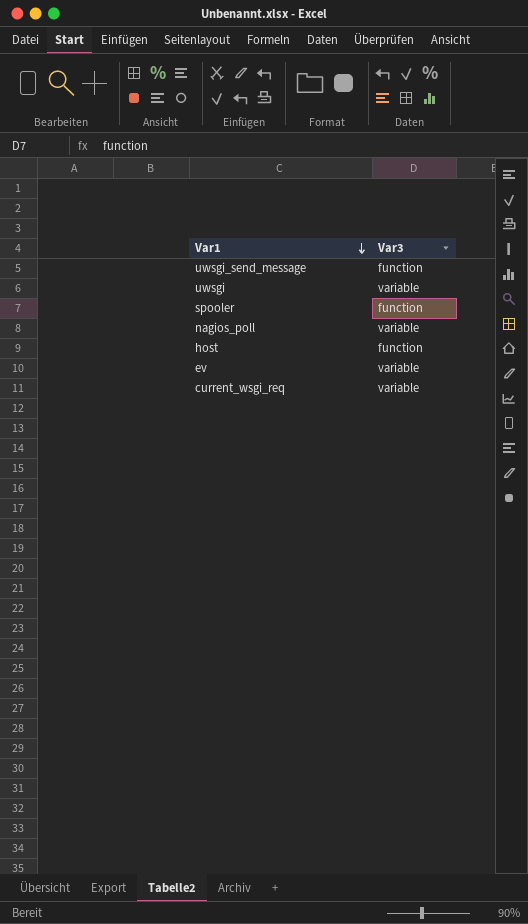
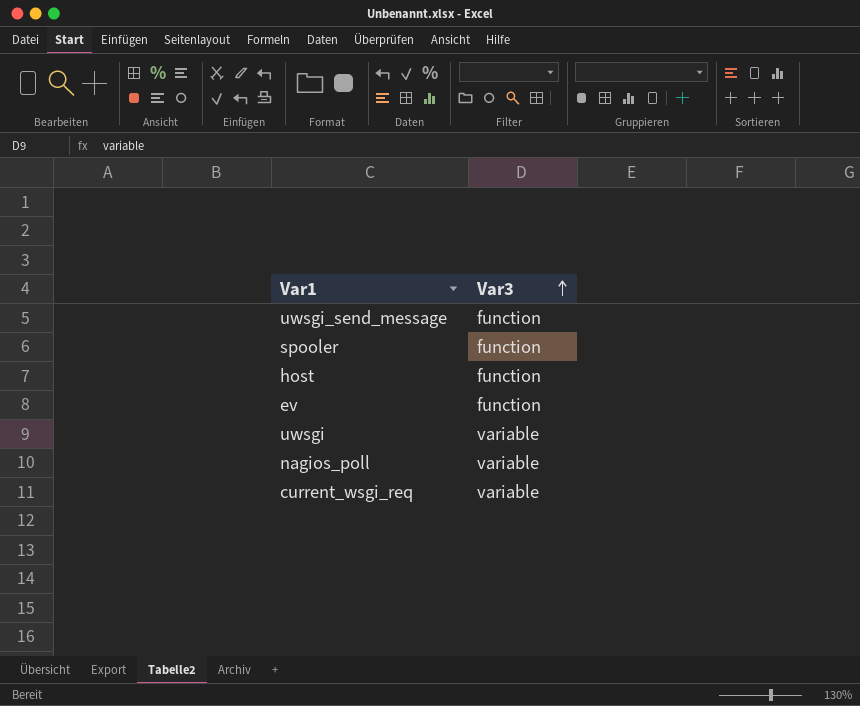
row order: Var1 descending -> Var3 ascending
ev | Var3: variable -> function

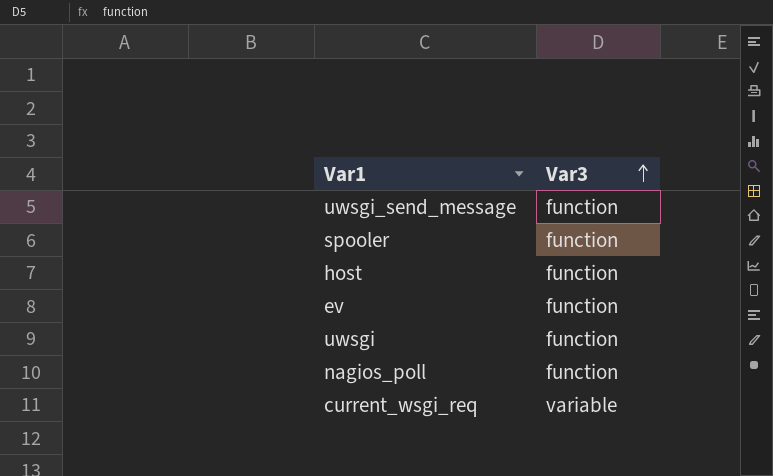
uwsgi | Var3: variable -> function
nagios_poll | Var3: variable -> function

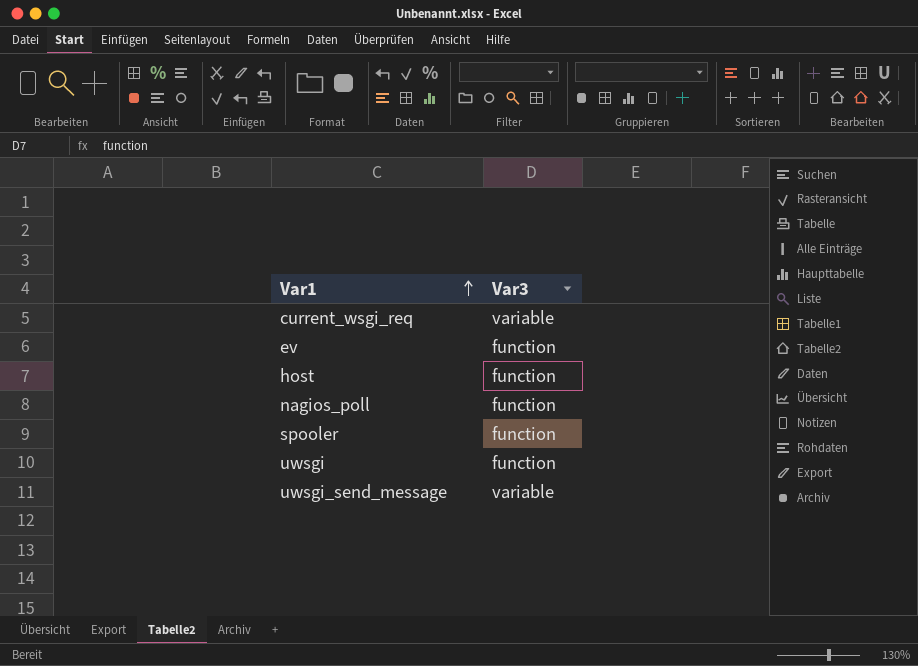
row order: Var3 ascending -> Var1 ascending
uwsgi_send_message | Var3: function -> variable

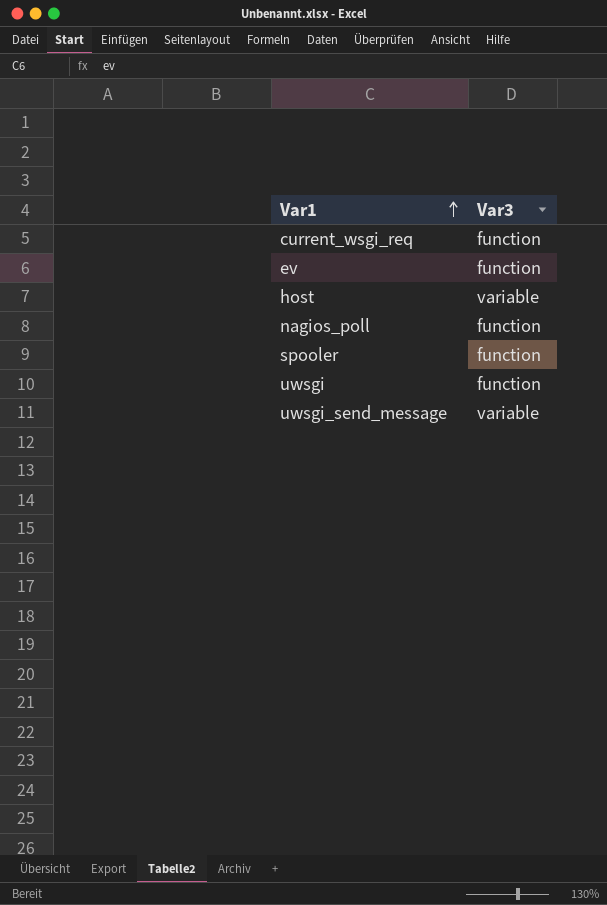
current_wsgi_req | Var3: variable -> function
host | Var3: function -> variable

